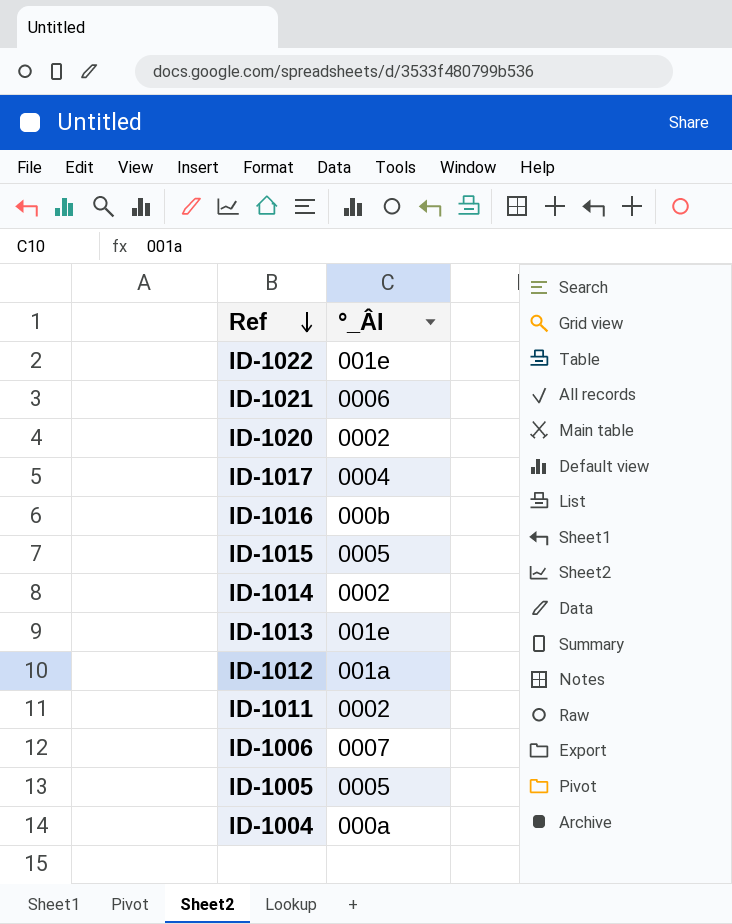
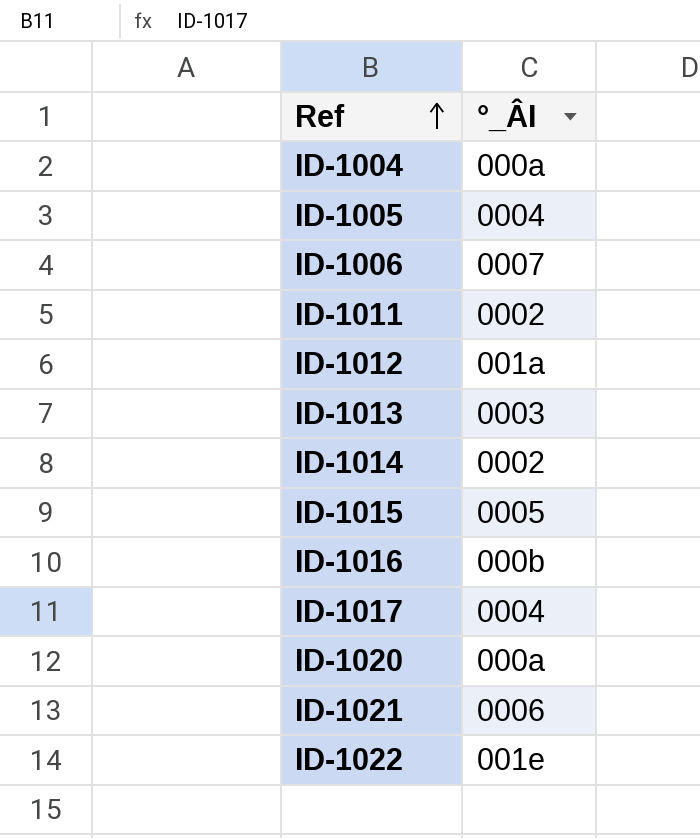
row order: Ref descending -> Ref ascending
ID-1005 | °_ÂI: 0005 -> 0004
ID-1013 | °_ÂI: 001e -> 0003
ID-1020 | °_ÂI: 0002 -> 000a

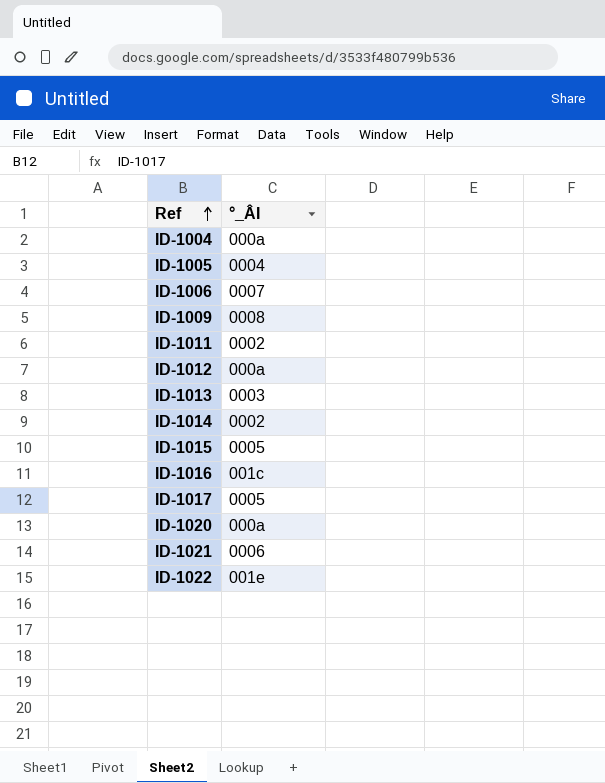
row ID-1009: none -> 0008
ID-1012 | °_ÂI: 001a -> 000a
ID-1016 | °_ÂI: 000b -> 001c
ID-1017 | °_ÂI: 0004 -> 0005

